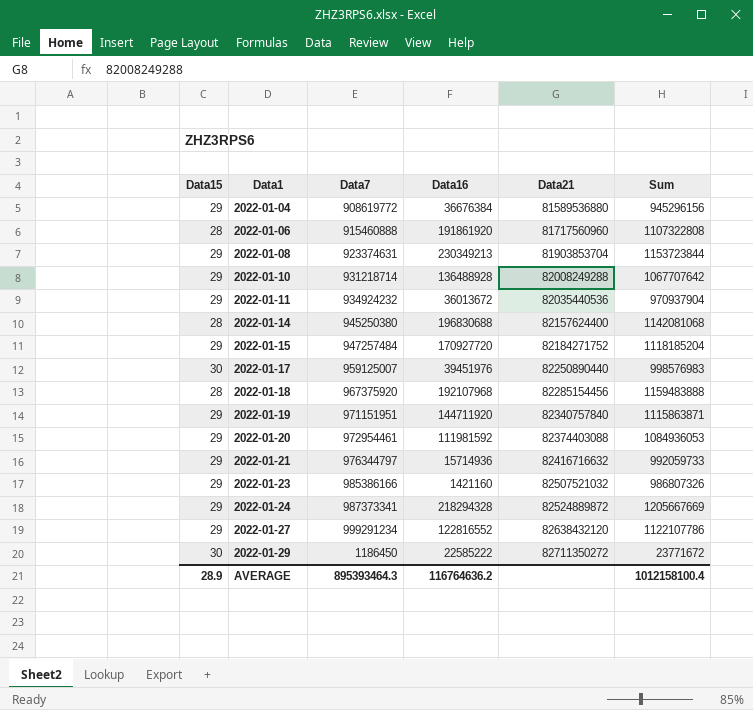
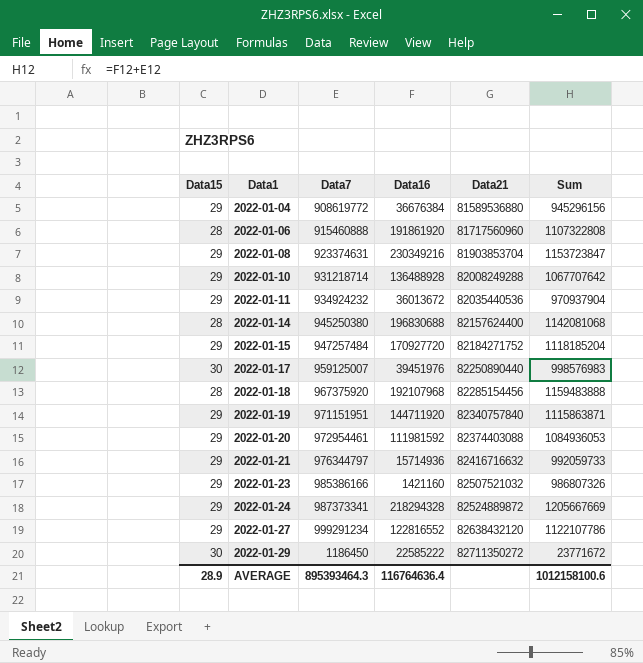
2022-01-08 | Data16: 230349213 -> 230349216
2022-01-08 | Sum: 1153723844 -> 1153723847
AVERAGE | Data16: 116764636.2 -> 116764636.4
AVERAGE | Sum: 1012158100.4 -> 1012158100.6

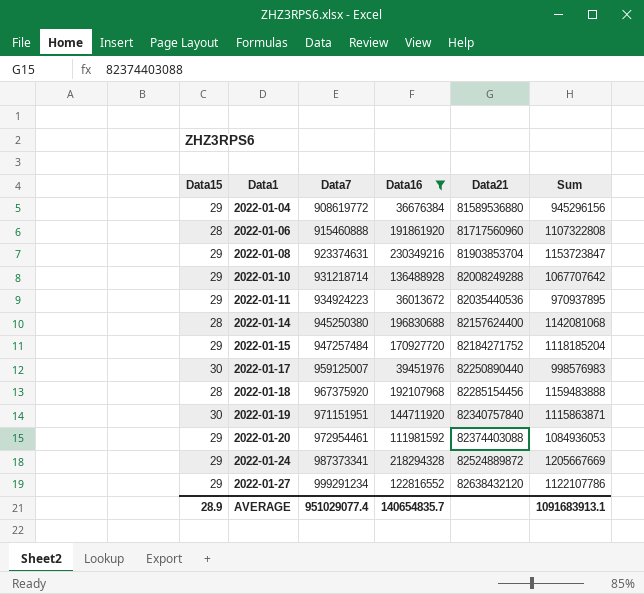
filter: none -> Data16 >= 36013672
2022-01-11 | Data7: 934924232 -> 934924223
2022-01-11 | Sum: 970937904 -> 970937895
2022-01-19 | Data15: 29 -> 30
AVERAGE | Data7: 895393464.3 -> 951029077.4
AVERAGE | Data16: 116764636.4 -> 140654835.7
AVERAGE | Sum: 1012158100.6 -> 1091683913.1

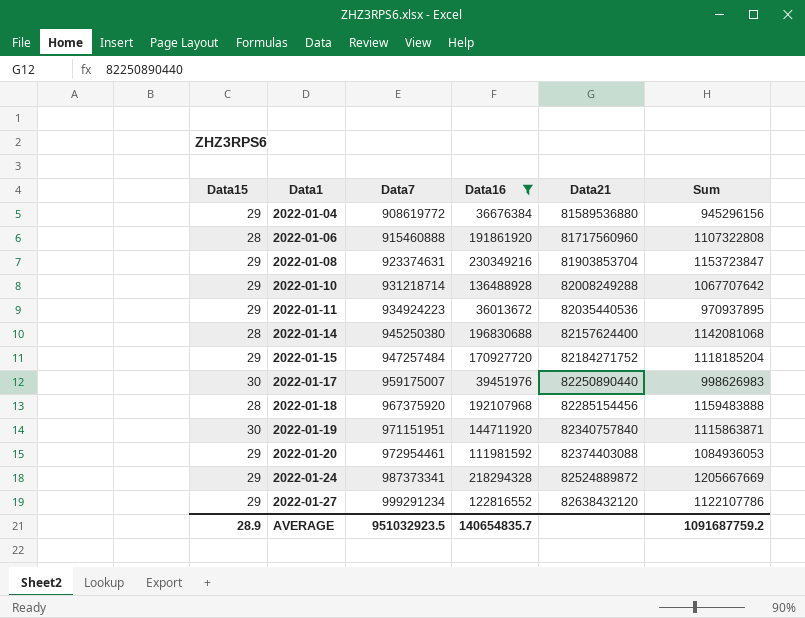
2022-01-17 | Data7: 959125007 -> 959175007
2022-01-17 | Sum: 998576983 -> 998626983
AVERAGE | Data7: 951029077.4 -> 951032923.5
AVERAGE | Sum: 1091683913.1 -> 1091687759.2

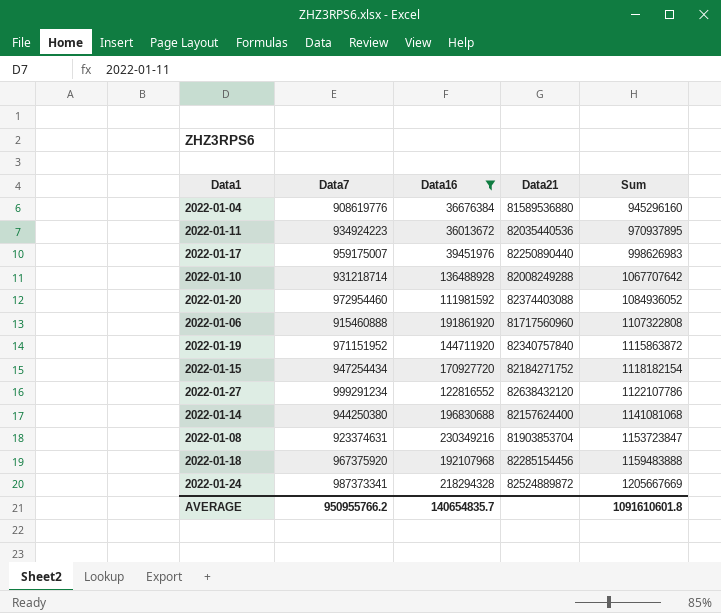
row order: Data1 ascending -> Sum ascending
column Data15 | position: 1 -> none
2022-01-04 | Data7: 908619772 -> 908619776
2022-01-04 | Sum: 945296156 -> 945296160
2022-01-20 | Data7: 972954461 -> 972954460
2022-01-20 | Sum: 1084936053 -> 1084936052
2022-01-19 | Data7: 971151951 -> 971151952
2022-01-19 | Sum: 1115863871 -> 1115863872
2022-01-15 | Data7: 947257484 -> 947254434
2022-01-15 | Sum: 1118185204 -> 1118182154
2022-01-14 | Data7: 945250380 -> 944250380
2022-01-14 | Sum: 1142081068 -> 1141081068
AVERAGE | Data7: 951032923.5 -> 950955766.2
AVERAGE | Sum: 1091687759.2 -> 1091610601.8

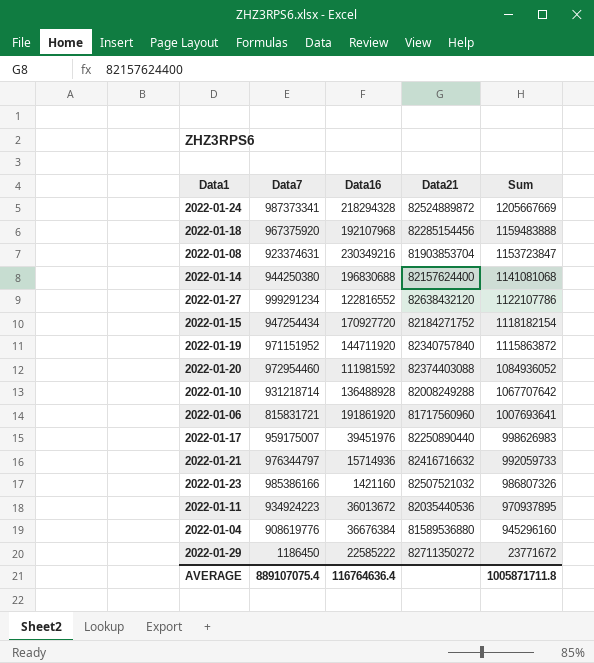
filter: Data16 >= 36013672 -> none
row order: Sum ascending -> Sum descending
2022-01-06 | Data7: 915460888 -> 815831721
2022-01-06 | Sum: 1107322808 -> 1007693641
AVERAGE | Data7: 950955766.2 -> 889107075.4
AVERAGE | Data16: 140654835.7 -> 116764636.4
AVERAGE | Sum: 1091610601.8 -> 1005871711.8

